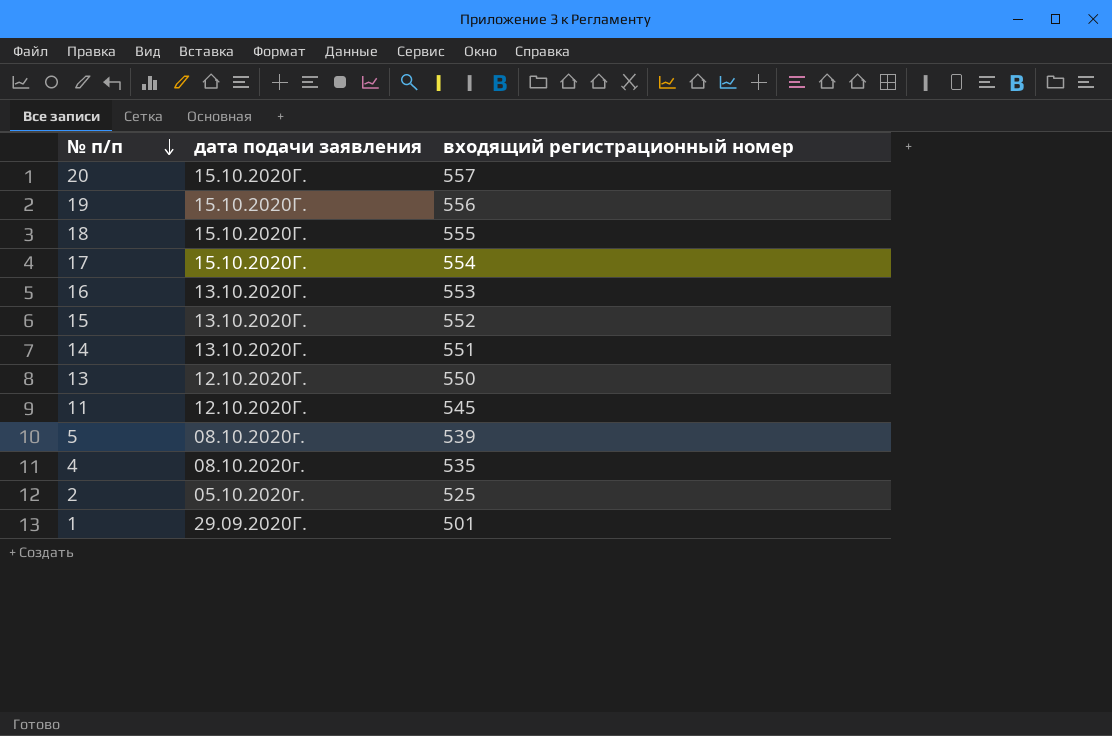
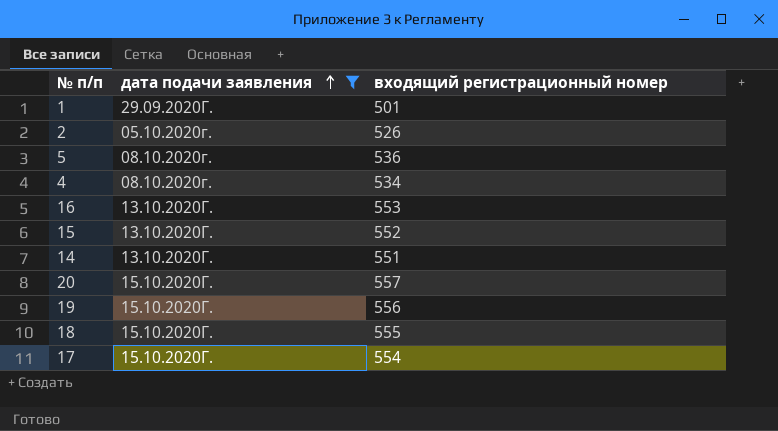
filter: none -> дата подачи заявления != 12.10.2020Г.
row order: № п/п descending -> дата подачи заявления ascending
2 | входящий регистрационный номер: 525 -> 526
5 | входящий регистрационный номер: 539 -> 536
4 | входящий регистрационный номер: 535 -> 534

